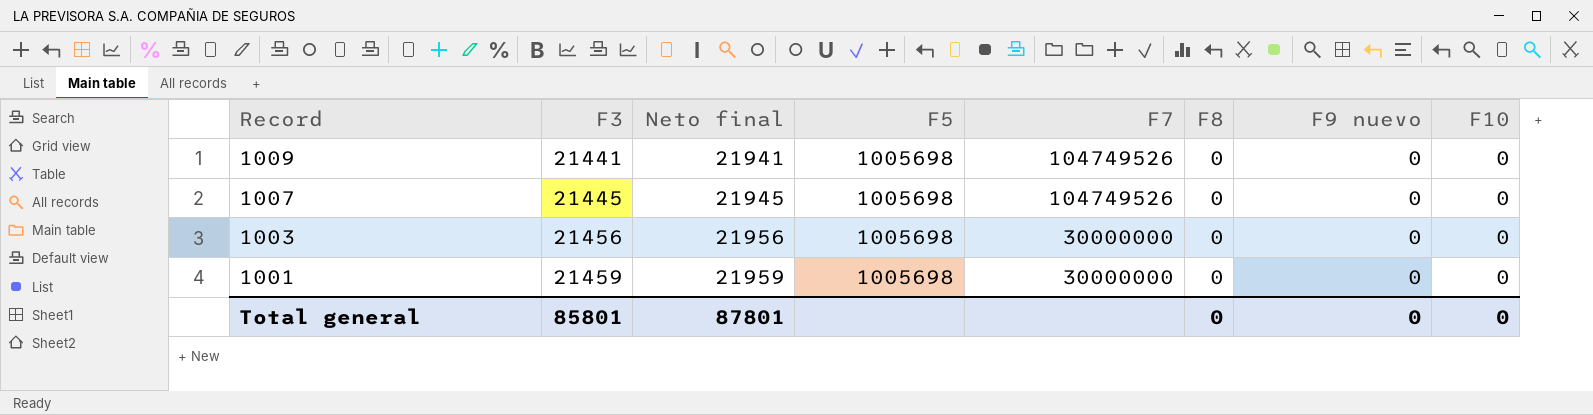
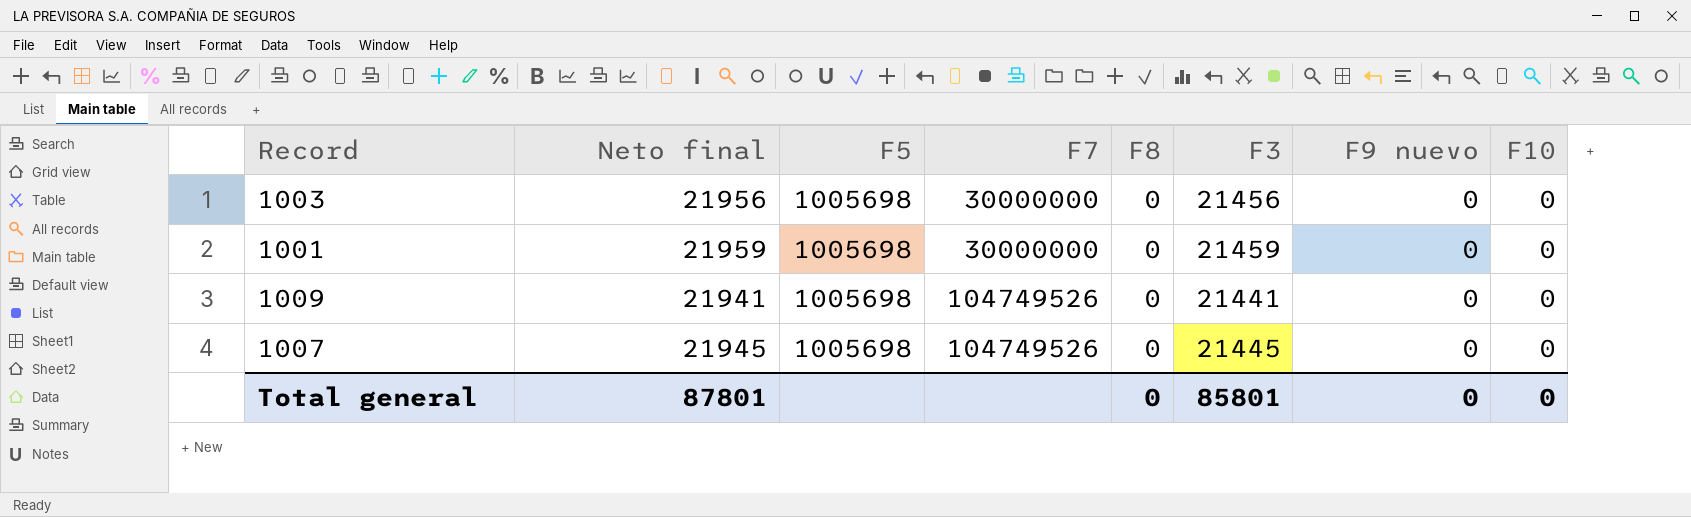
row order: Record descending -> F7 ascending
column F3 | position: 2 -> 6

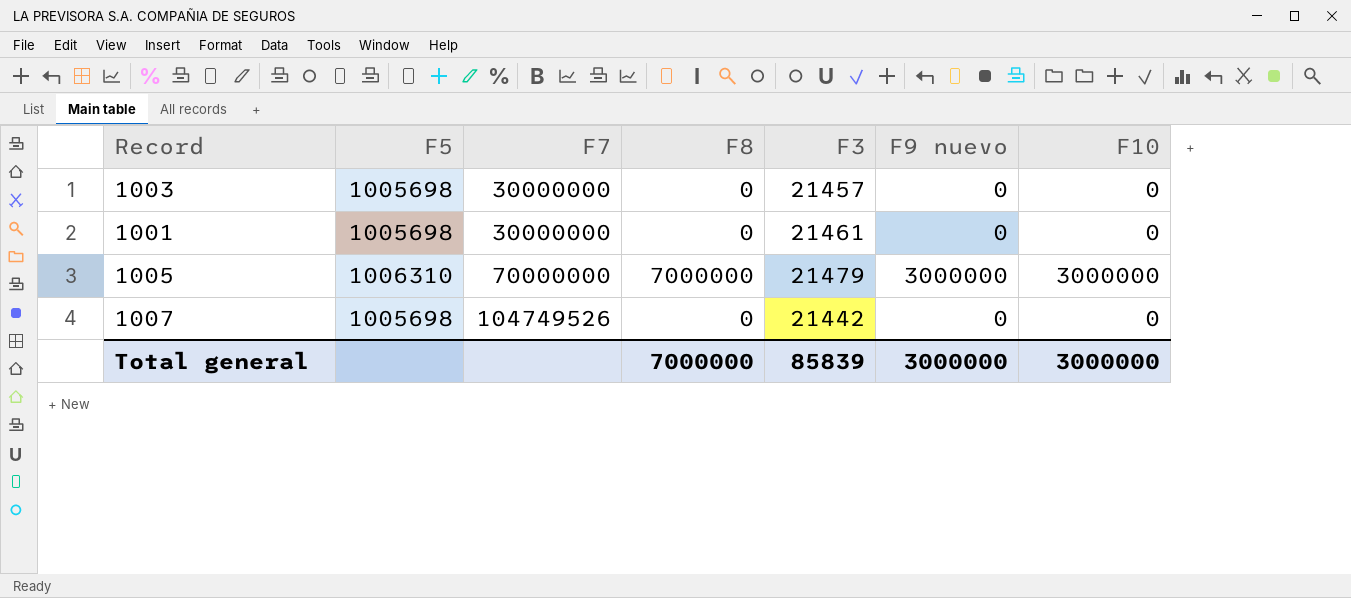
column Neto final | formula: [F3] + 500 -> none
row 1009: 21941 | 1005698 | 104749526 | 0 | 21441 | 0 | 0 -> none
1003 | F3: 21456 -> 21457
1001 | F3: 21459 -> 21461
row 1005: none -> 1006310 | 70000000 | 7000000 | 21479 | 3000000 | 3000000
1007 | F3: 21445 -> 21442
Total general | F8: 0 -> 7000000
Total general | F3: 85801 -> 85839
Total general | F9 nuevo: 0 -> 3000000
Total general | F10: 0 -> 3000000

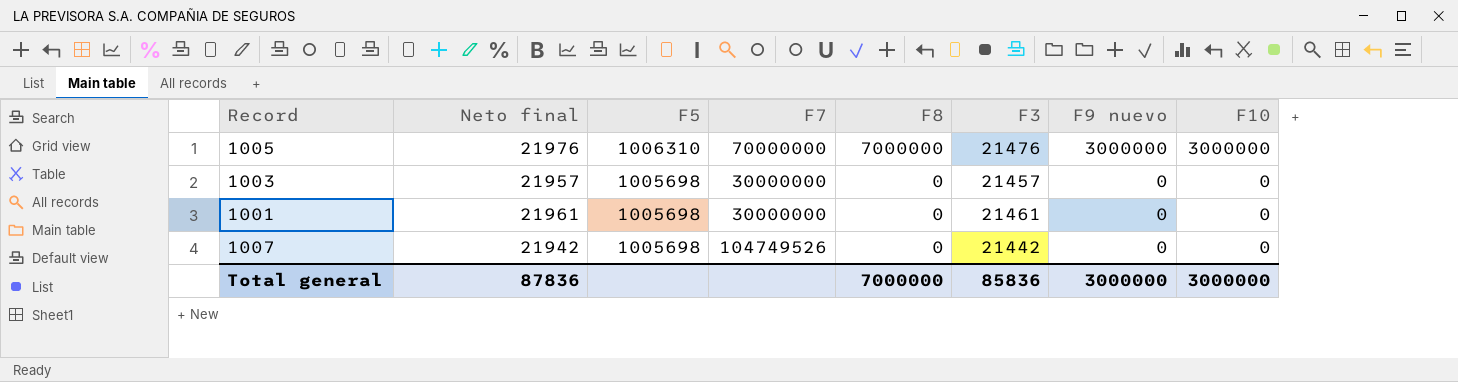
row order: F7 ascending -> F5 descending
column Neto final | formula: none -> [F3] + 500
1005 | F3: 21479 -> 21476
Total general | F3: 85839 -> 85836

